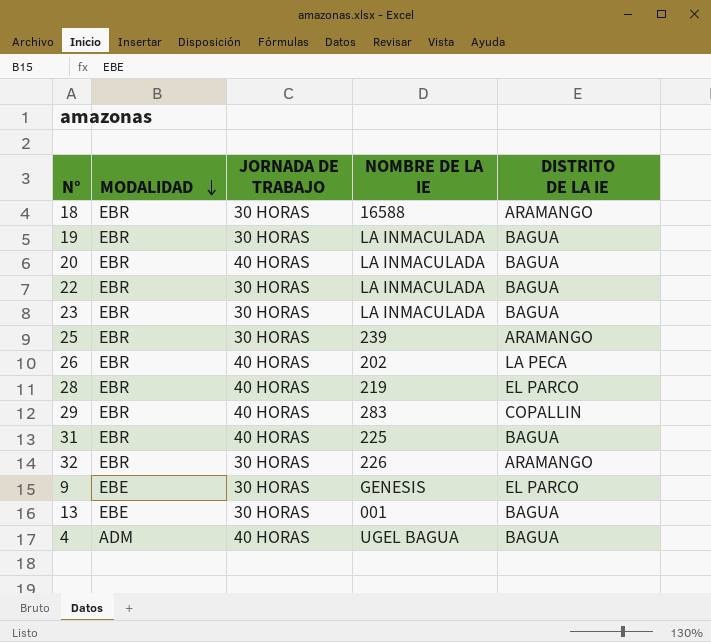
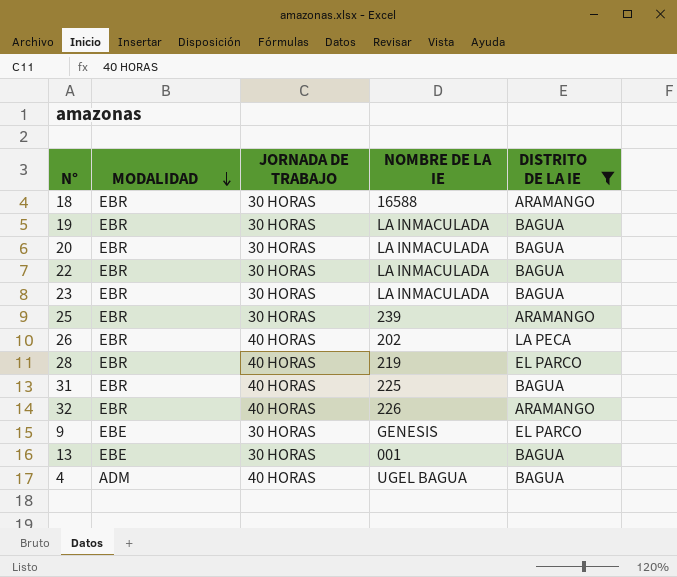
filter: none -> DISTRITO DE LA IE != COPALLIN
20 | JORNADA DE TRABAJO: 40 HORAS -> 30 HORAS
32 | JORNADA DE TRABAJO: 30 HORAS -> 40 HORAS

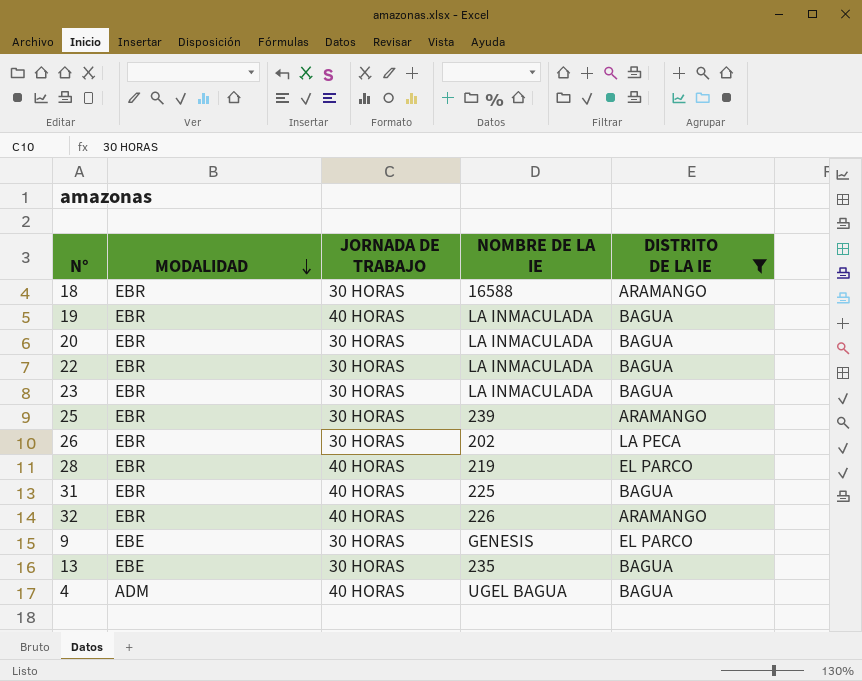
19 | JORNADA DE TRABAJO: 30 HORAS -> 40 HORAS
26 | JORNADA DE TRABAJO: 40 HORAS -> 30 HORAS
13 | NOMBRE DE LA IE: 001 -> 235

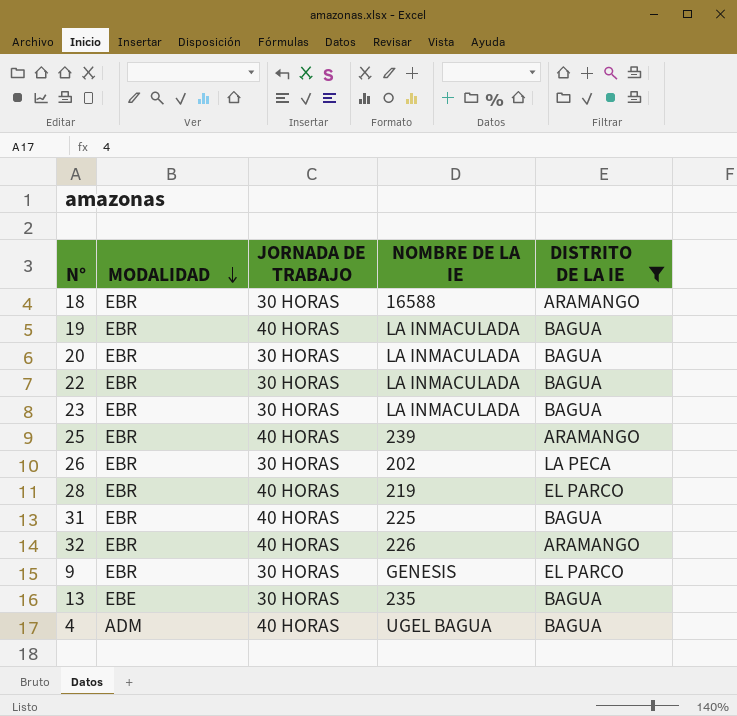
25 | JORNADA DE TRABAJO: 30 HORAS -> 40 HORAS
9 | MODALIDAD: EBE -> EBR

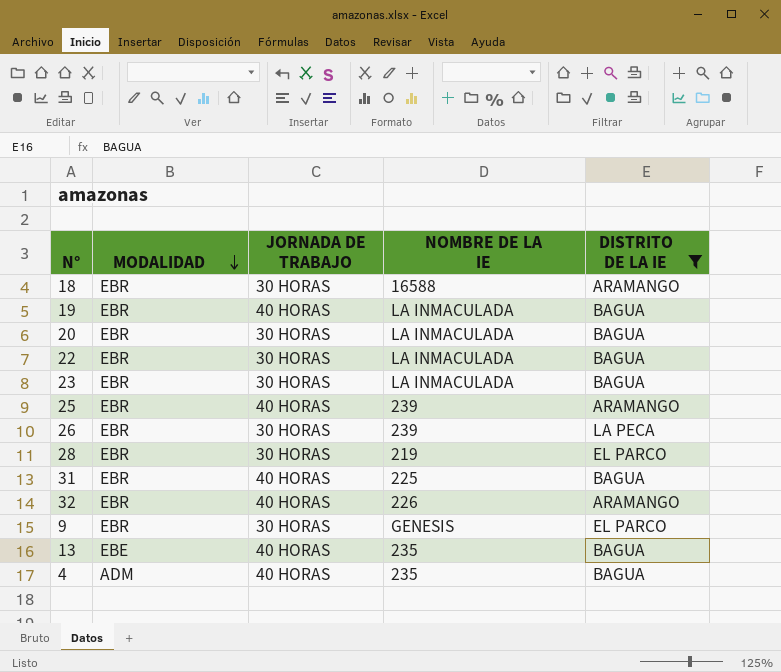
26 | NOMBRE DE LA IE: 202 -> 239
28 | JORNADA DE TRABAJO: 40 HORAS -> 30 HORAS
13 | JORNADA DE TRABAJO: 30 HORAS -> 40 HORAS
4 | NOMBRE DE LA IE: UGEL BAGUA -> 235

